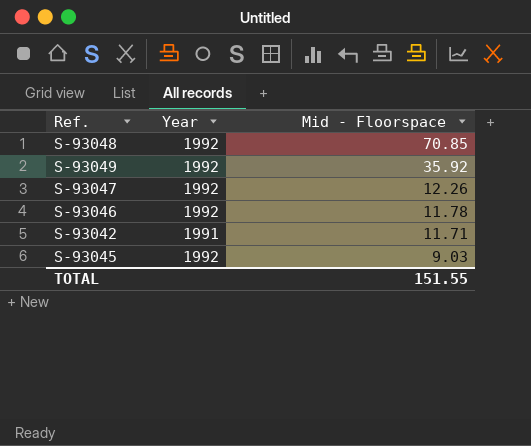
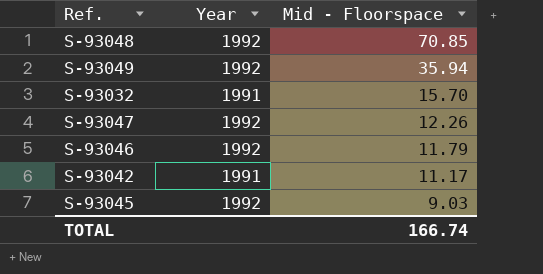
S-93049 | Mid - Floorspace: 35.92 -> 35.94
row S-93032: none -> 1991 | 15.70
S-93046 | Mid - Floorspace: 11.78 -> 11.79
S-93042 | Mid - Floorspace: 11.71 -> 11.17
TOTAL | Mid - Floorspace: 151.55 -> 166.74

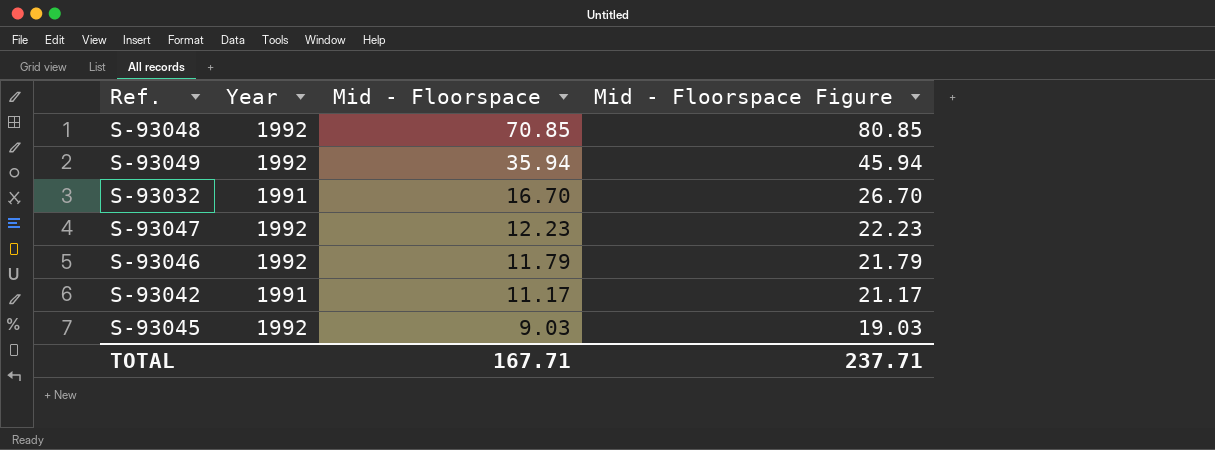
column Mid - Floorspace Figure | formula: none -> [Mid - Floorspace] + 10
S-93032 | Mid - Floorspace: 15.70 -> 16.70
S-93047 | Mid - Floorspace: 12.26 -> 12.23
TOTAL | Mid - Floorspace: 166.74 -> 167.71

